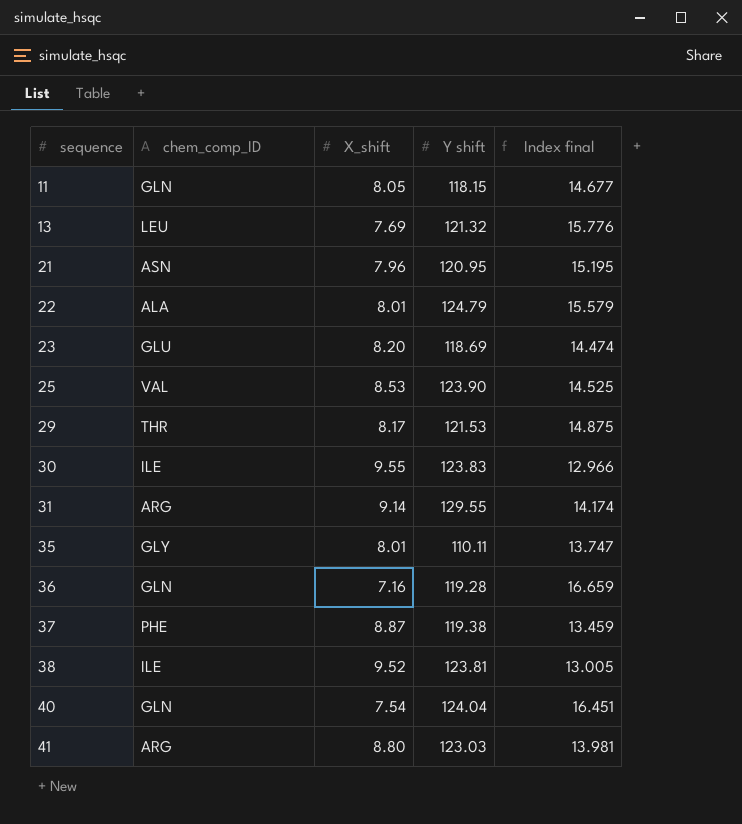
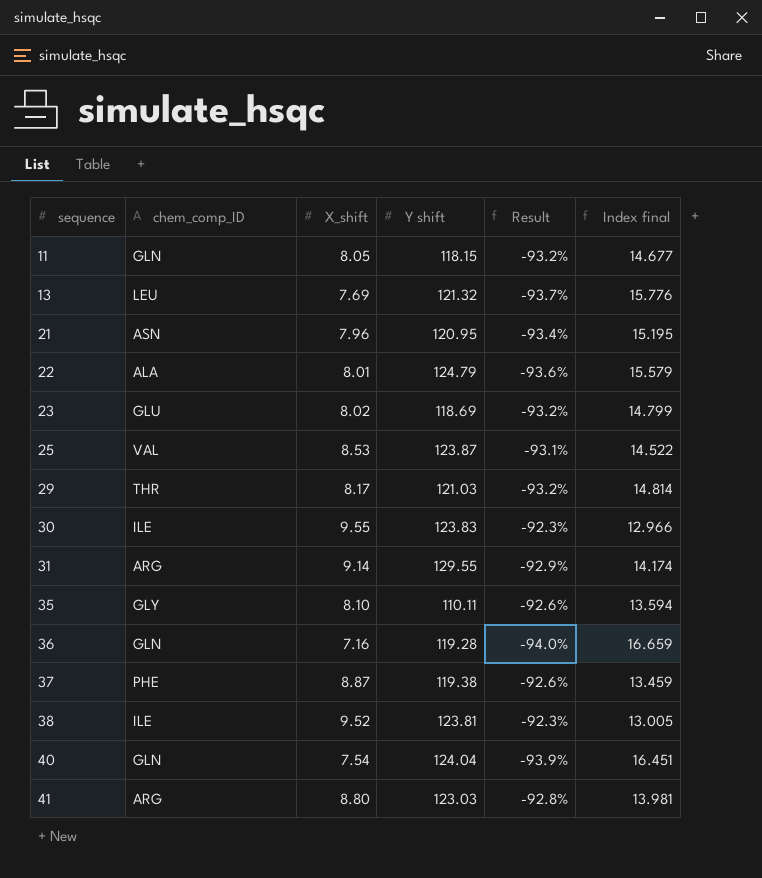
column Result | formula: none -> ([X_shift] - [Y shift]) / [Y shift]
23 | X_shift: 8.20 -> 8.02
23 | Index final: 14.474 -> 14.799
25 | Y shift: 123.90 -> 123.87
25 | Index final: 14.525 -> 14.522
29 | Y shift: 121.53 -> 121.03
29 | Index final: 14.875 -> 14.814
35 | X_shift: 8.01 -> 8.10
35 | Index final: 13.747 -> 13.594

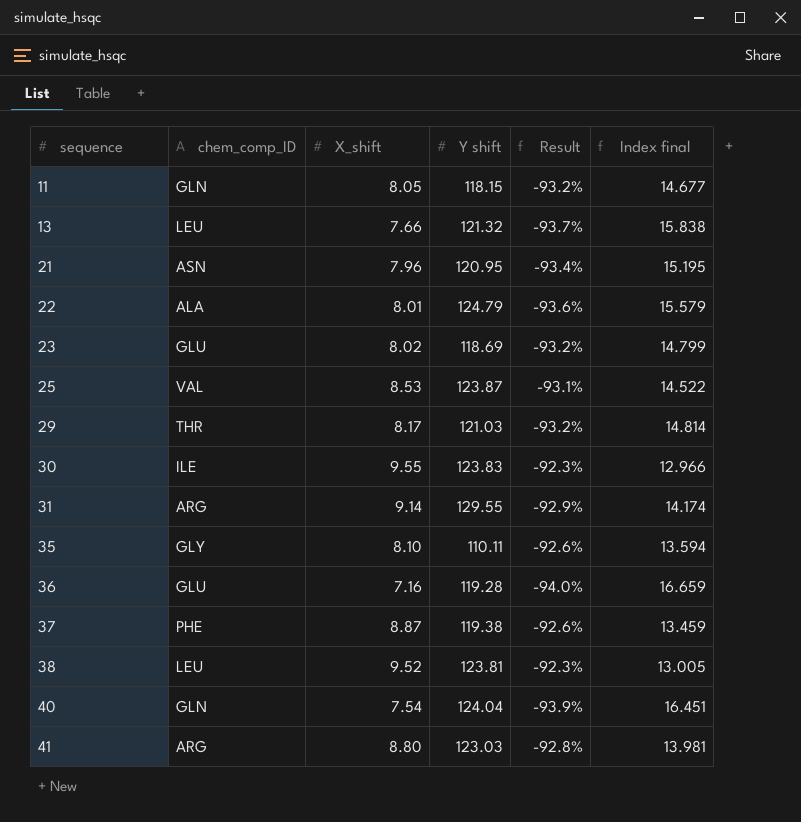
13 | X_shift: 7.69 -> 7.66
13 | Index final: 15.776 -> 15.838
36 | chem_comp_ID: GLN -> GLU
38 | chem_comp_ID: ILE -> LEU

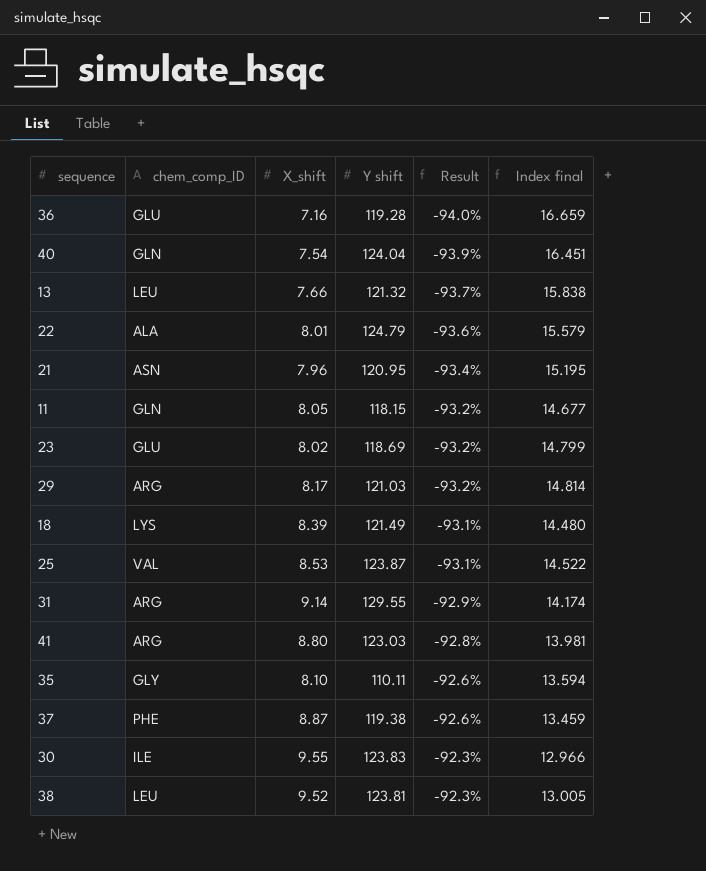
row order: sequence ascending -> Result ascending
29 | chem_comp_ID: THR -> ARG
row 18: none -> LYS | 8.39 | 121.49 | -93.1% | 14.480

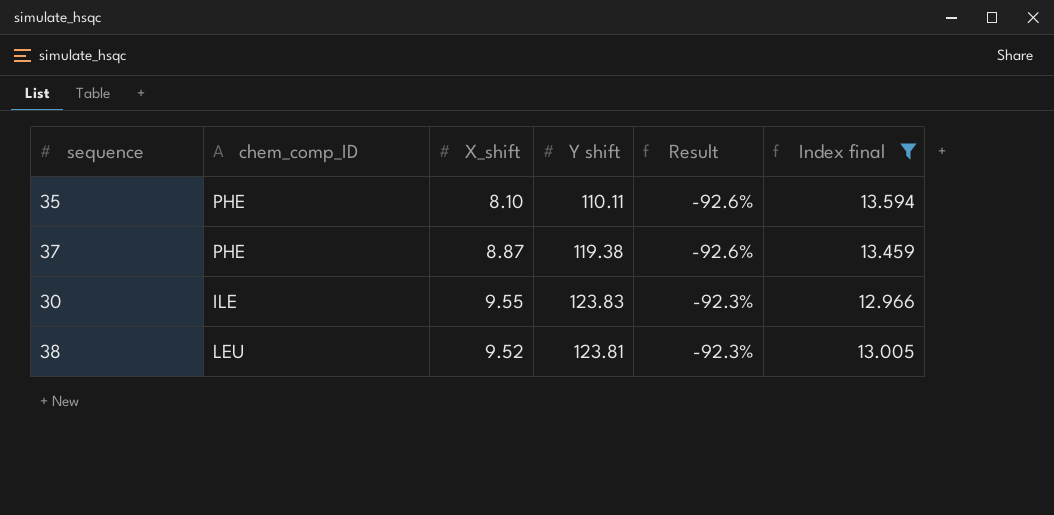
filter: none -> Index final <= 13.594
35 | chem_comp_ID: GLY -> PHE

